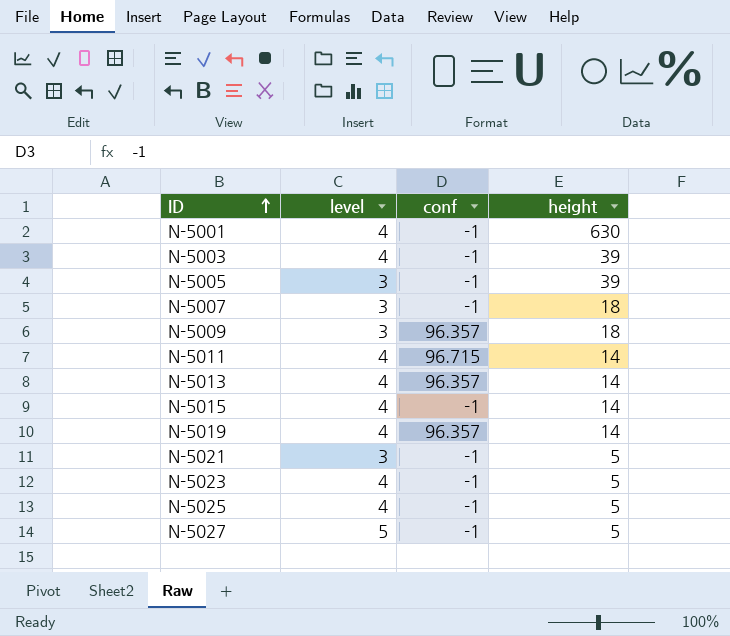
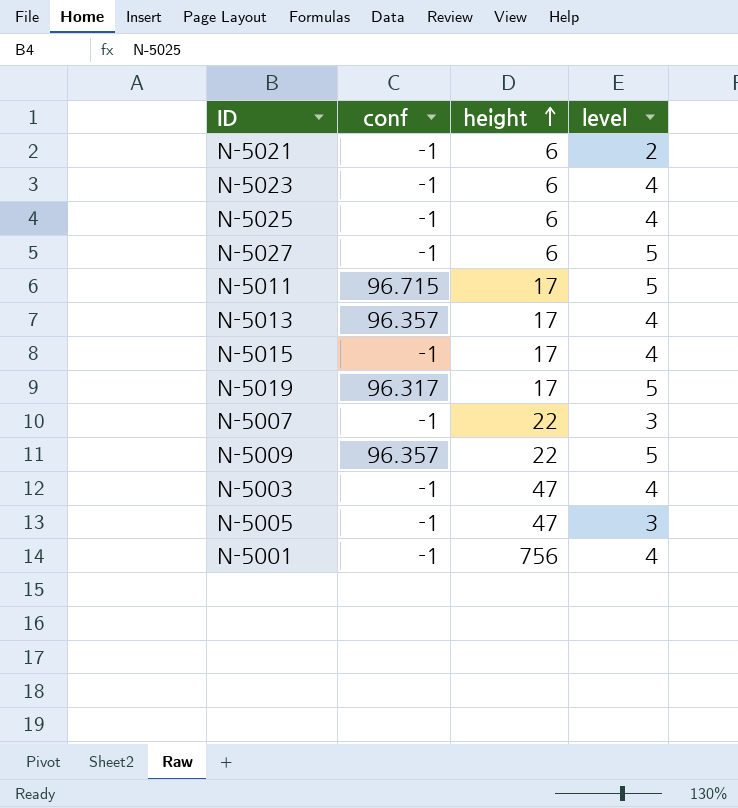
row order: ID ascending -> height ascending
column level | position: 2 -> 4
N-5021 | height: 5 -> 6
N-5021 | level: 3 -> 2
N-5023 | height: 5 -> 6
N-5025 | height: 5 -> 6
N-5027 | height: 5 -> 6
N-5011 | height: 14 -> 17
N-5011 | level: 4 -> 5
N-5013 | height: 14 -> 17
N-5015 | height: 14 -> 17
N-5019 | conf: 96.357 -> 96.317
N-5019 | height: 14 -> 17
N-5019 | level: 4 -> 5
N-5007 | height: 18 -> 22
N-5009 | height: 18 -> 22
N-5009 | level: 3 -> 5
N-5003 | height: 39 -> 47
N-5005 | height: 39 -> 47
N-5001 | height: 630 -> 756

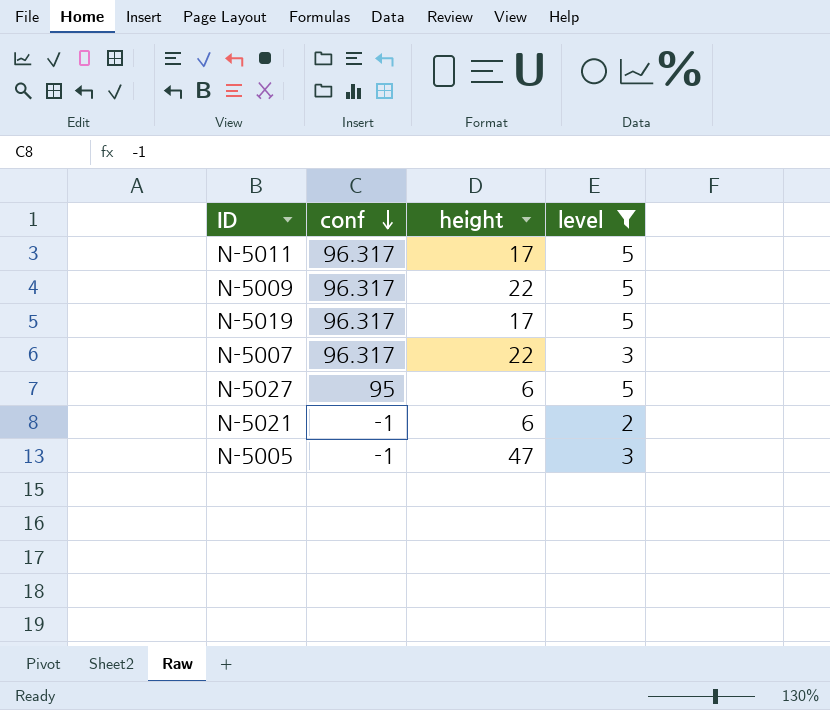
filter: none -> level != 4
row order: height ascending -> conf descending
N-5011 | conf: 96.715 -> 96.317
N-5009 | conf: 96.357 -> 96.317
N-5007 | conf: -1 -> 96.317
N-5027 | conf: -1 -> 95

